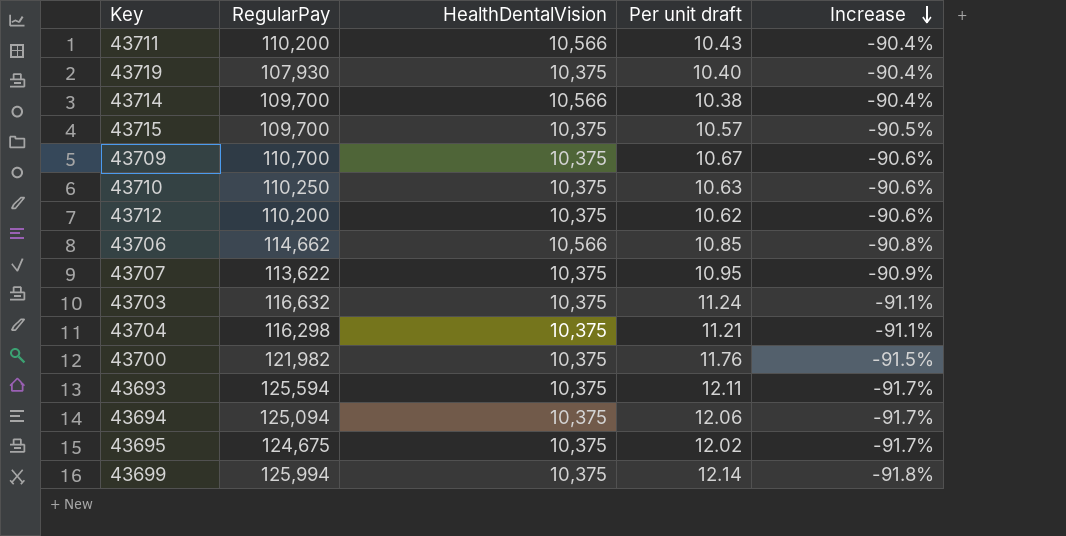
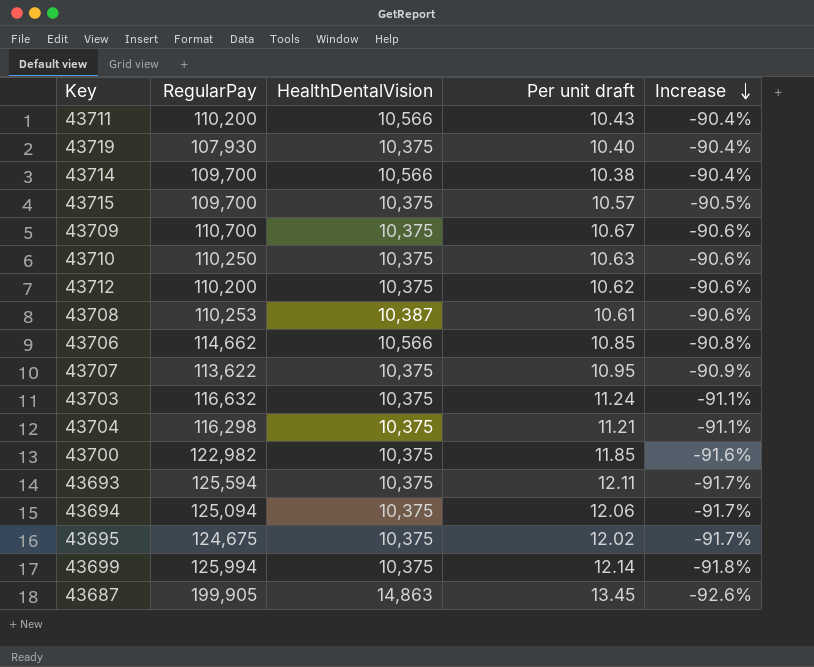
row 43708: none -> 110,253 | 10,387 | 10.61 | -90.6%
43700 | RegularPay: 121,982 -> 122,982
43700 | Per unit draft: 11.76 -> 11.85
43700 | Increase: -91.5% -> -91.6%
row 43687: none -> 199,905 | 14,863 | 13.45 | -92.6%

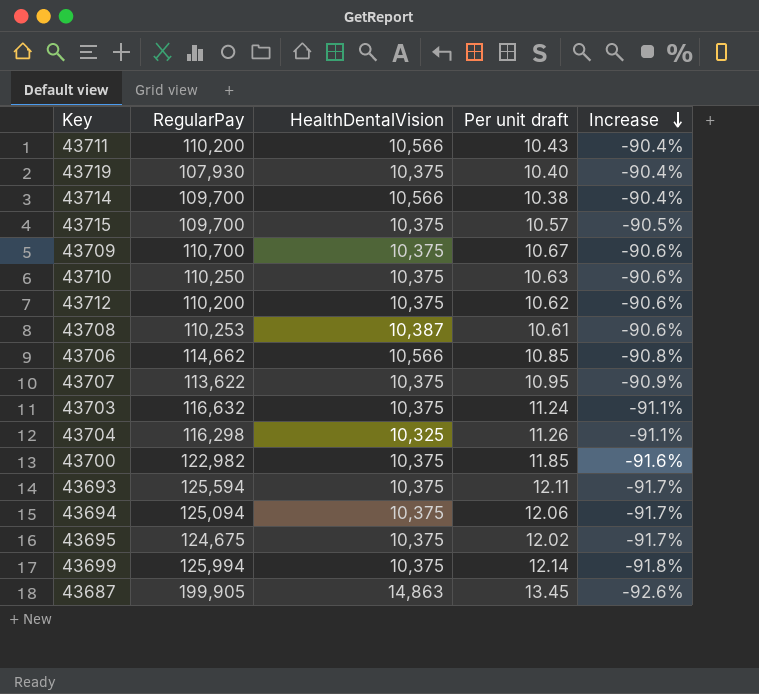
43704 | HealthDentalVision: 10,375 -> 10,325
43704 | Per unit draft: 11.21 -> 11.26

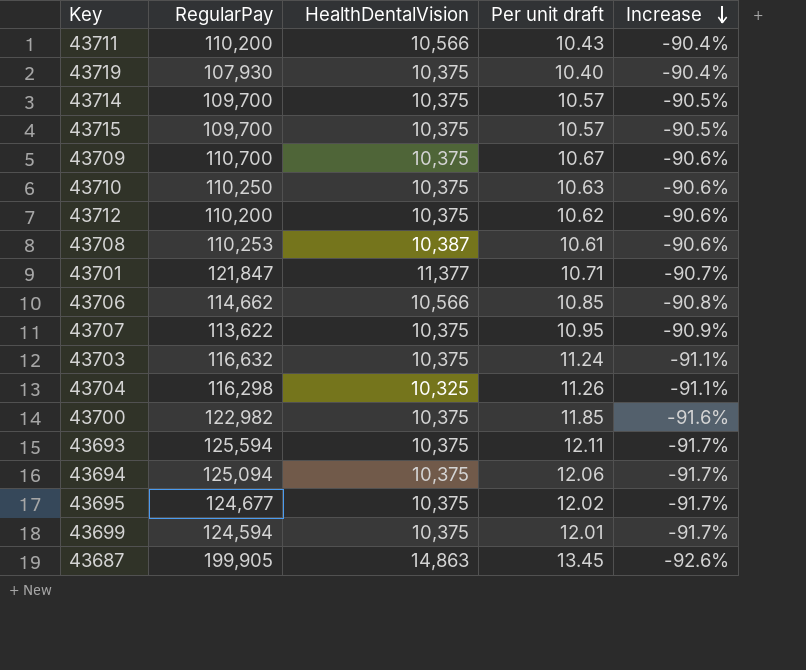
43714 | HealthDentalVision: 10,566 -> 10,375
43714 | Per unit draft: 10.38 -> 10.57
43714 | Increase: -90.4% -> -90.5%
row 43701: none -> 121,847 | 11,377 | 10.71 | -90.7%
43695 | RegularPay: 124,675 -> 124,677
43699 | RegularPay: 125,994 -> 124,594
43699 | Per unit draft: 12.14 -> 12.01
43699 | Increase: -91.8% -> -91.7%

